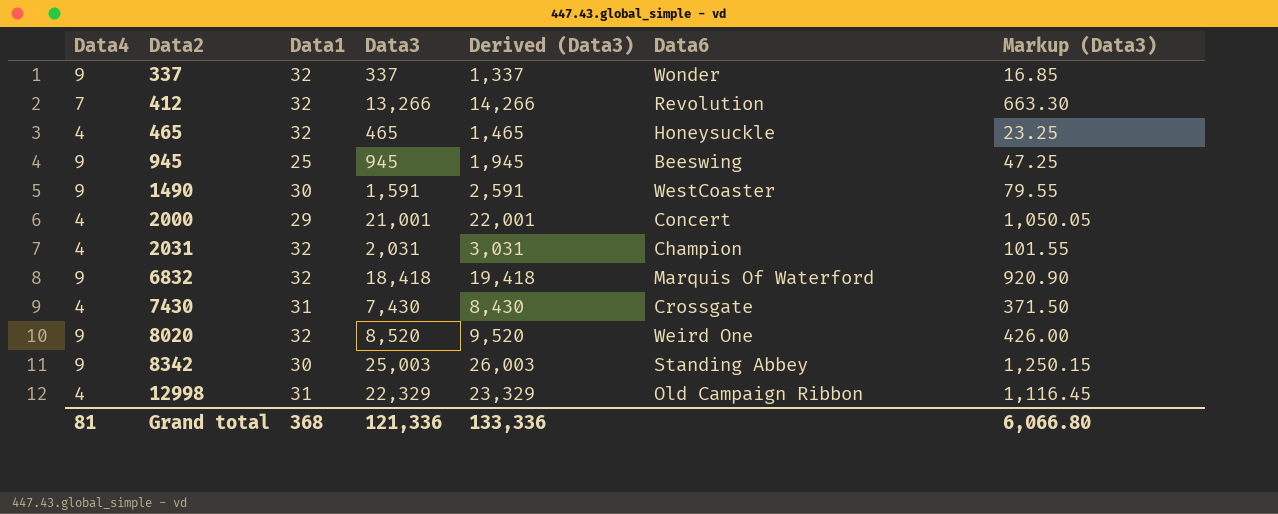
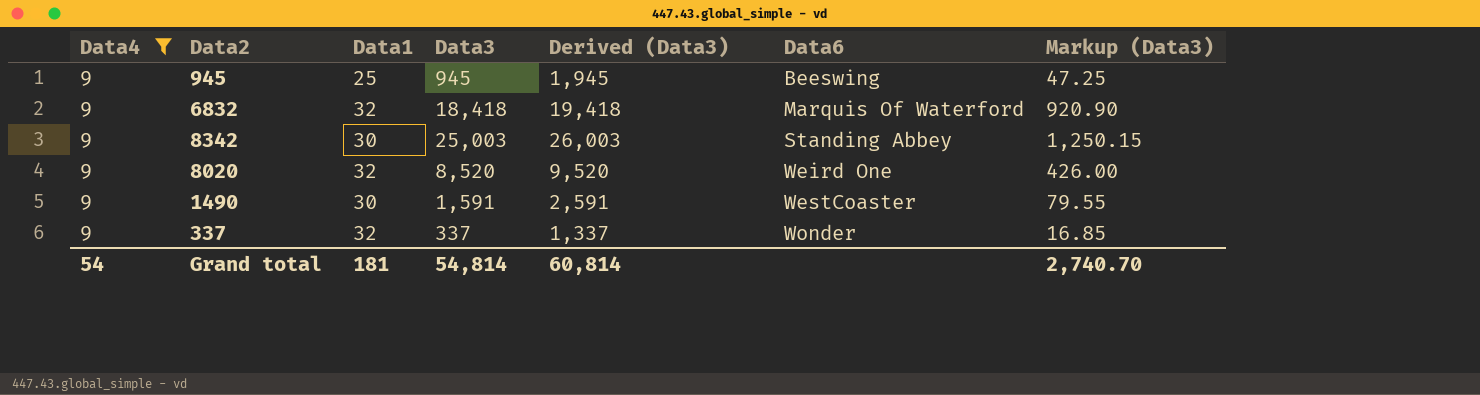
filter: none -> Data4 = 9
row order: Data2 ascending -> Data6 ascending
Grand total | Data4: 81 -> 54
Grand total | Data1: 368 -> 181
Grand total | Data3: 121,336 -> 54,814
Grand total | Derived (Data3): 133,336 -> 60,814
Grand total | Markup (Data3): 6,066.80 -> 2,740.70

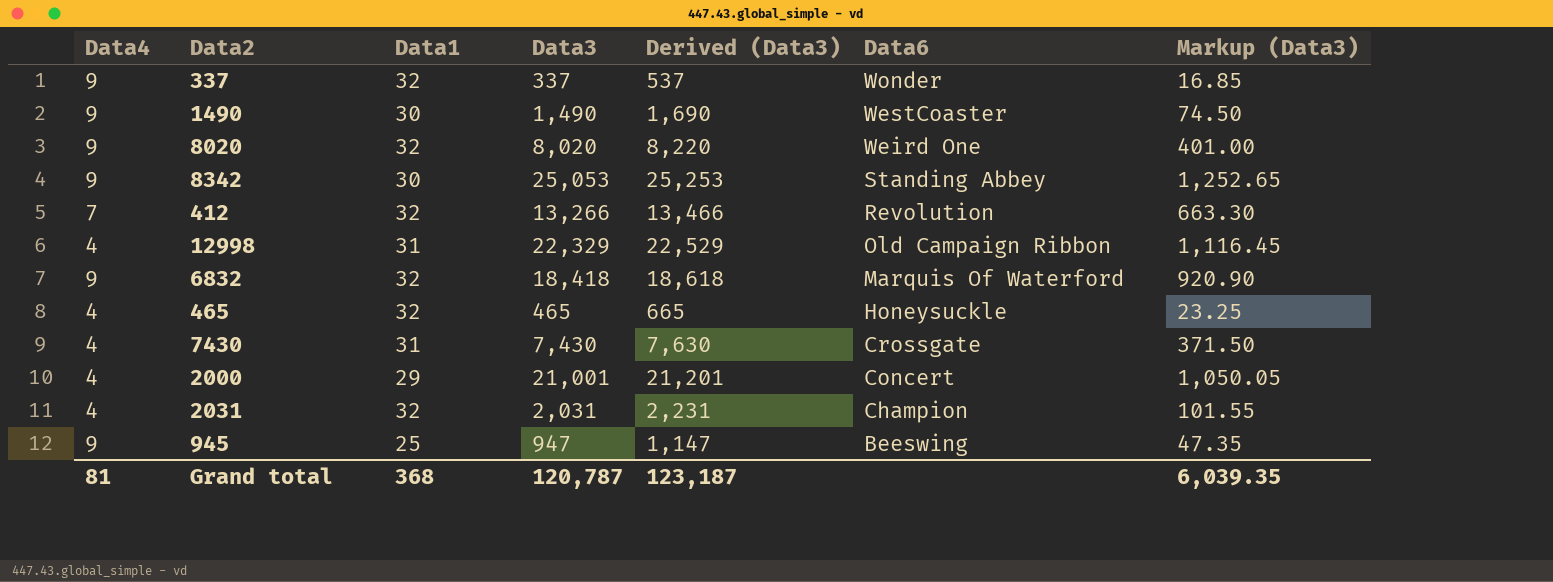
filter: Data4 = 9 -> none
row order: Data6 ascending -> Data6 descending
column Derived (Data3) | formula: [Data3] + 1000 -> [Data3] + 200
1490 | Data3: 1,591 -> 1,490
1490 | Markup (Data3): 79.55 -> 74.50
8020 | Data3: 8,520 -> 8,020
8020 | Markup (Data3): 426.00 -> 401.00
8342 | Data3: 25,003 -> 25,053
8342 | Markup (Data3): 1,250.15 -> 1,252.65
945 | Data3: 945 -> 947
945 | Markup (Data3): 47.25 -> 47.35
Grand total | Data4: 54 -> 81
Grand total | Data1: 181 -> 368
Grand total | Data3: 54,814 -> 120,787
Grand total | Derived (Data3): 60,814 -> 123,187
Grand total | Markup (Data3): 2,740.70 -> 6,039.35

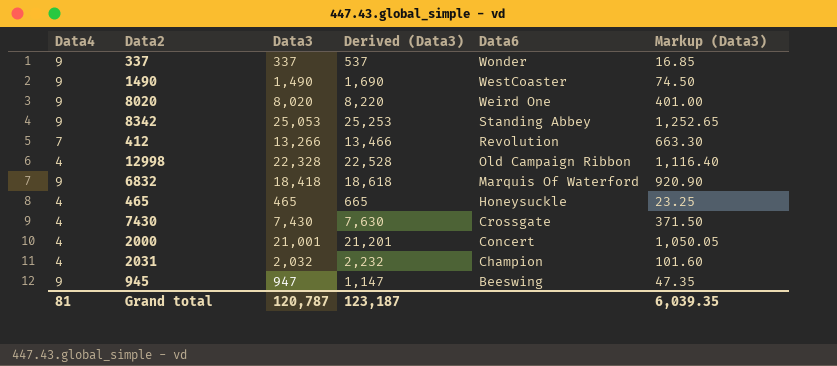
column Data1 | position: 3 -> none
12998 | Data3: 22,329 -> 22,328
12998 | Derived (Data3): 22,529 -> 22,528
12998 | Markup (Data3): 1,116.45 -> 1,116.40
2031 | Data3: 2,031 -> 2,032
2031 | Derived (Data3): 2,231 -> 2,232
2031 | Markup (Data3): 101.55 -> 101.60

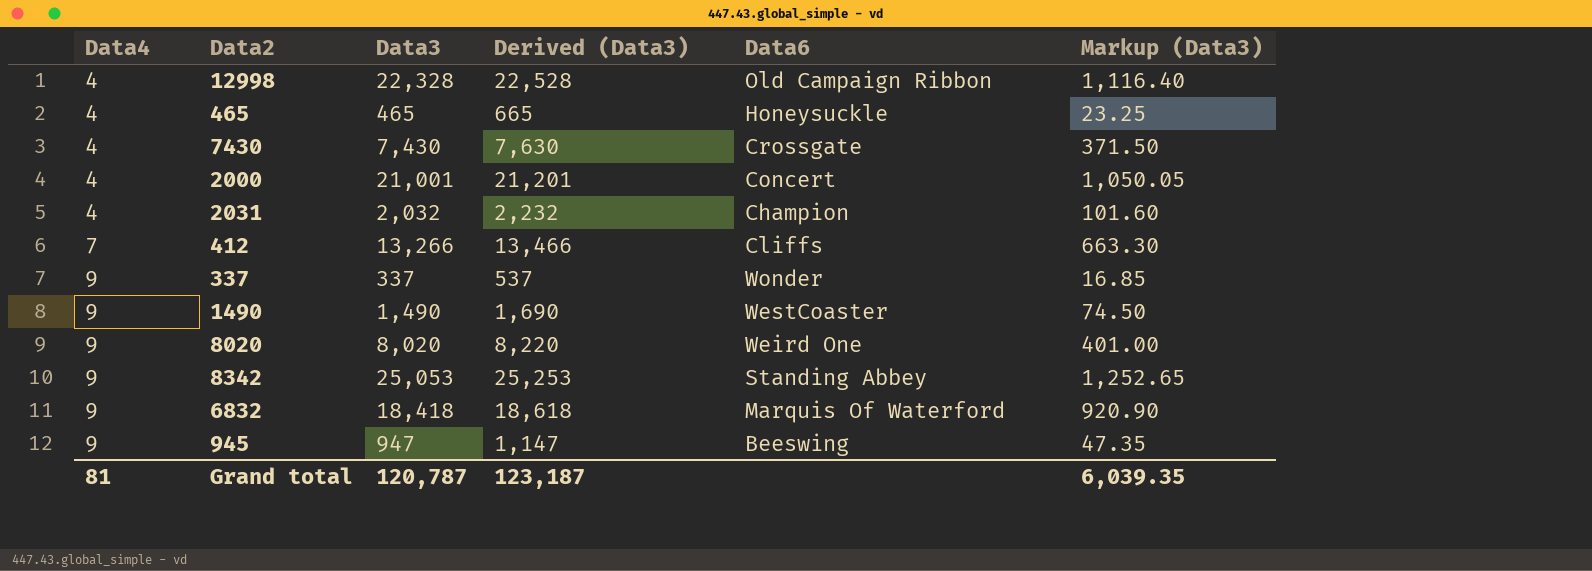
row order: Data6 descending -> Data4 ascending
412 | Data6: Revolution -> Cliffs

